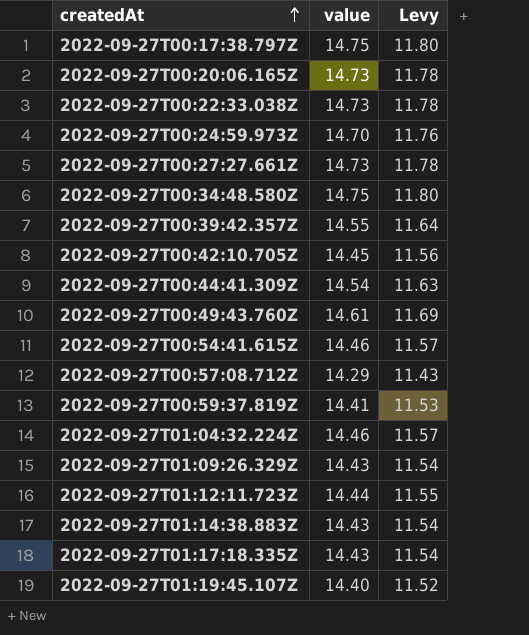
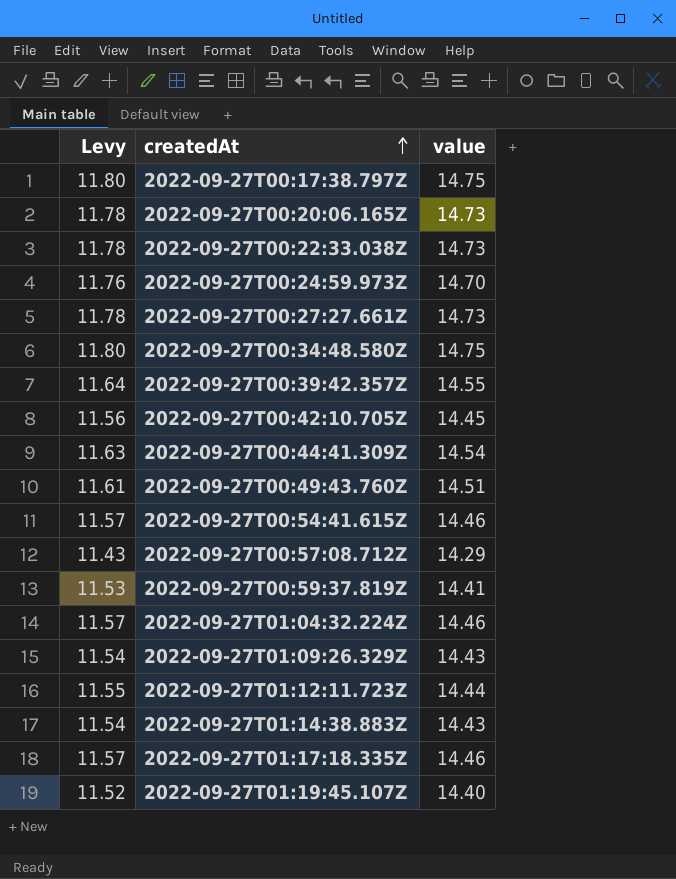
column Levy | position: 3 -> 1
2022-09-27T00:49:43.760Z | Levy: 11.69 -> 11.61
2022-09-27T00:49:43.760Z | value: 14.61 -> 14.51
2022-09-27T01:17:18.335Z | Levy: 11.54 -> 11.57
2022-09-27T01:17:18.335Z | value: 14.43 -> 14.46

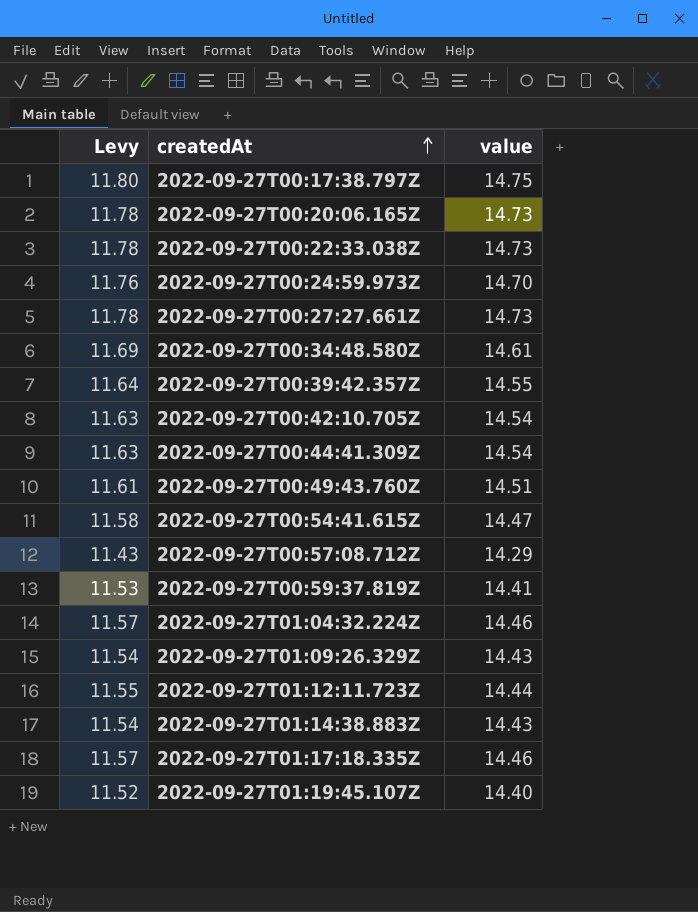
2022-09-27T00:34:48.580Z | Levy: 11.80 -> 11.69
2022-09-27T00:34:48.580Z | value: 14.75 -> 14.61
2022-09-27T00:42:10.705Z | Levy: 11.56 -> 11.63
2022-09-27T00:42:10.705Z | value: 14.45 -> 14.54
2022-09-27T00:54:41.615Z | Levy: 11.57 -> 11.58
2022-09-27T00:54:41.615Z | value: 14.46 -> 14.47

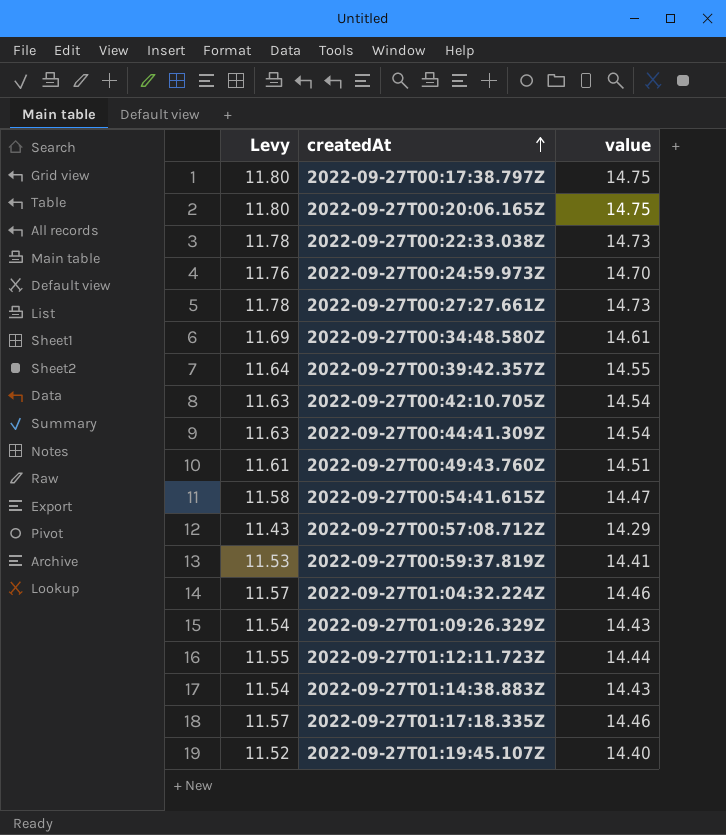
2022-09-27T00:20:06.165Z | Levy: 11.78 -> 11.80
2022-09-27T00:20:06.165Z | value: 14.73 -> 14.75

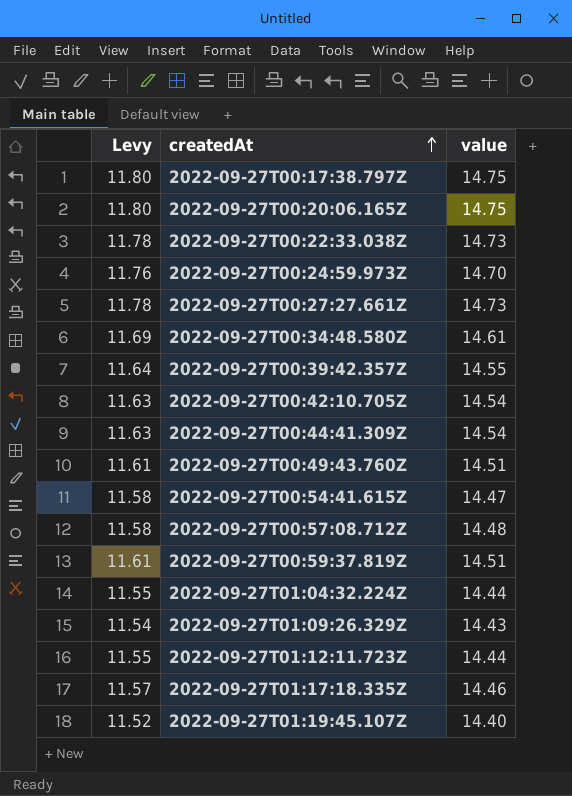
row 2022-09-27T01:14:38.883Z: 11.54 | 14.43 -> none
2022-09-27T00:57:08.712Z | Levy: 11.43 -> 11.58
2022-09-27T00:57:08.712Z | value: 14.29 -> 14.48
2022-09-27T00:59:37.819Z | Levy: 11.53 -> 11.61
2022-09-27T00:59:37.819Z | value: 14.41 -> 14.51
2022-09-27T01:04:32.224Z | Levy: 11.57 -> 11.55
2022-09-27T01:04:32.224Z | value: 14.46 -> 14.44

